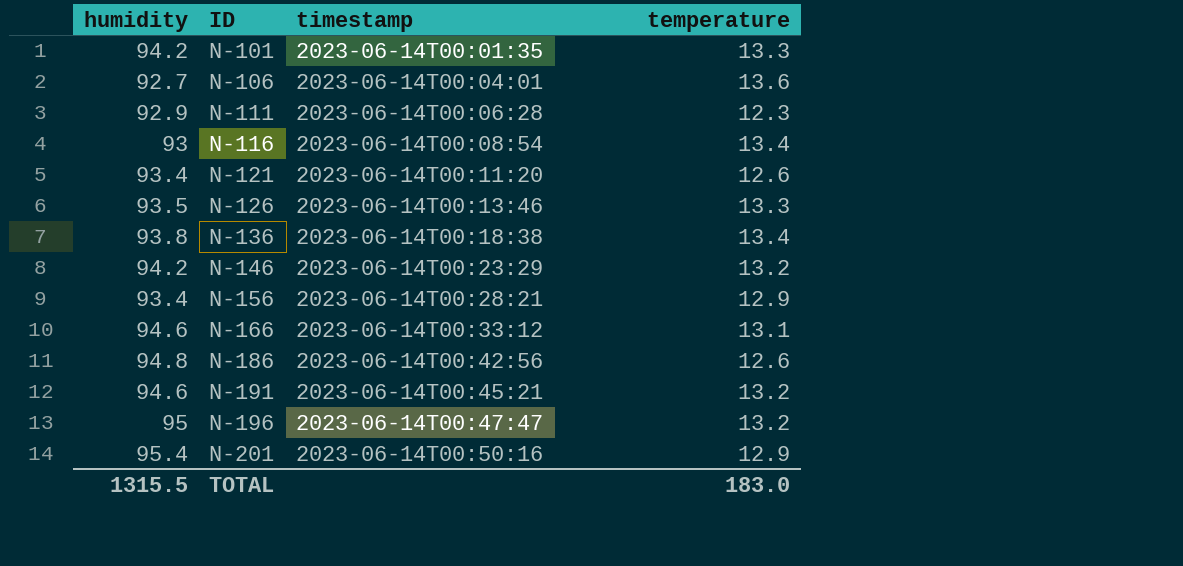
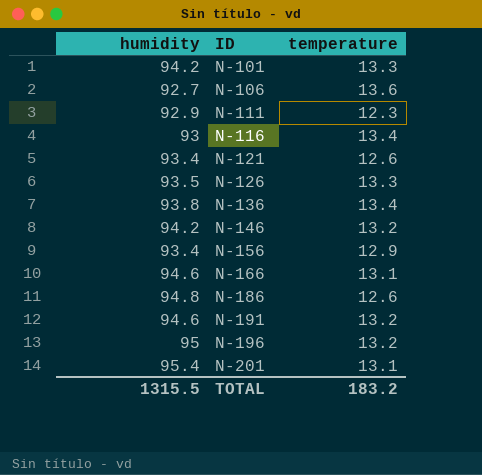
column timestamp | position: 3 -> none
N-201 | temperature: 12.9 -> 13.1
TOTAL | temperature: 183.0 -> 183.2

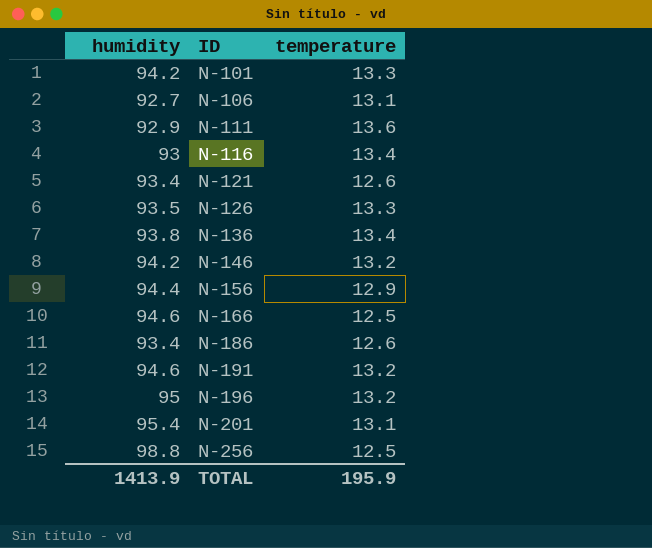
N-106 | temperature: 13.6 -> 13.1
N-111 | temperature: 12.3 -> 13.6
N-156 | humidity: 93.4 -> 94.4
N-166 | temperature: 13.1 -> 12.5
N-186 | humidity: 94.8 -> 93.4
row N-256: none -> 98.8 | 12.5
TOTAL | humidity: 1315.5 -> 1413.9
TOTAL | temperature: 183.2 -> 195.9

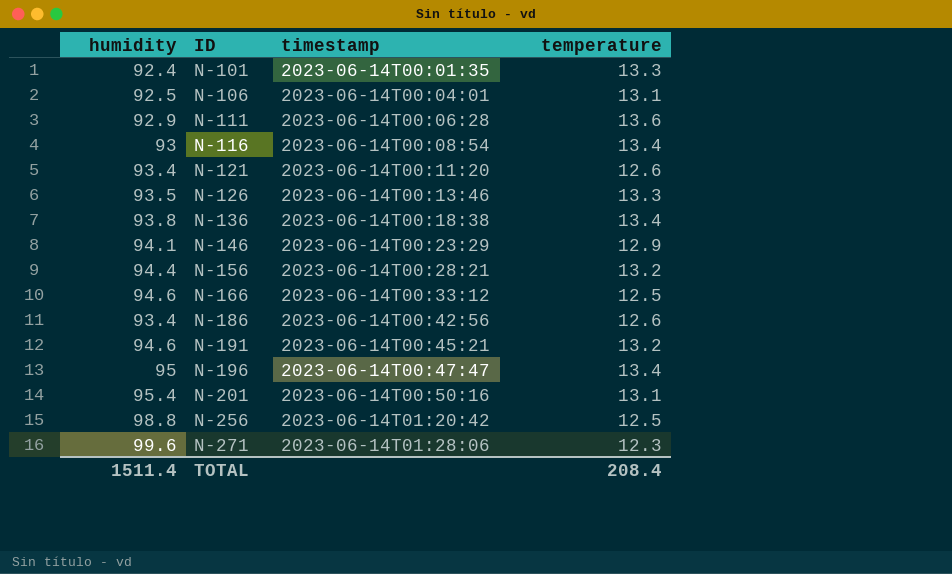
column timestamp | position: none -> 3
N-101 | humidity: 94.2 -> 92.4
N-106 | humidity: 92.7 -> 92.5
N-146 | humidity: 94.2 -> 94.1
N-146 | temperature: 13.2 -> 12.9
N-156 | temperature: 12.9 -> 13.2
N-196 | temperature: 13.2 -> 13.4
row N-271: none -> 99.6 | 2023-06-14T01:28:06 | 12.3
TOTAL | humidity: 1413.9 -> 1511.4
TOTAL | temperature: 195.9 -> 208.4

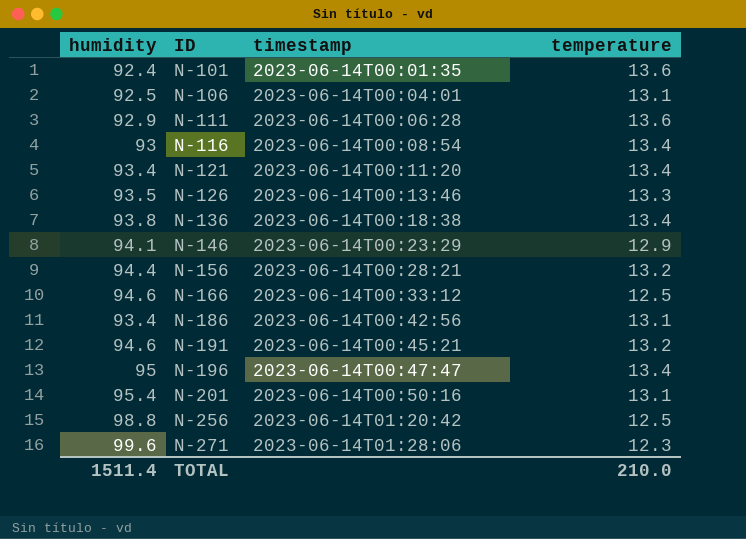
N-101 | temperature: 13.3 -> 13.6
N-121 | temperature: 12.6 -> 13.4
N-186 | temperature: 12.6 -> 13.1
TOTAL | temperature: 208.4 -> 210.0

